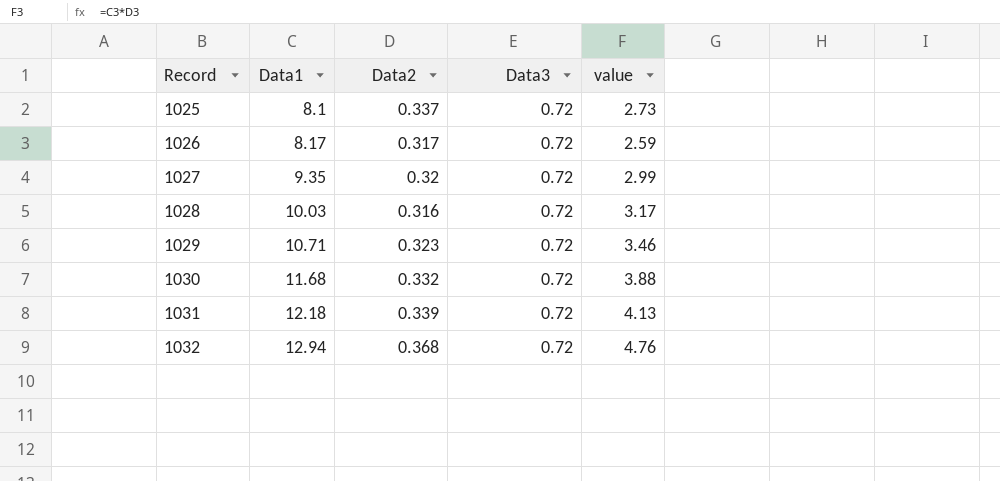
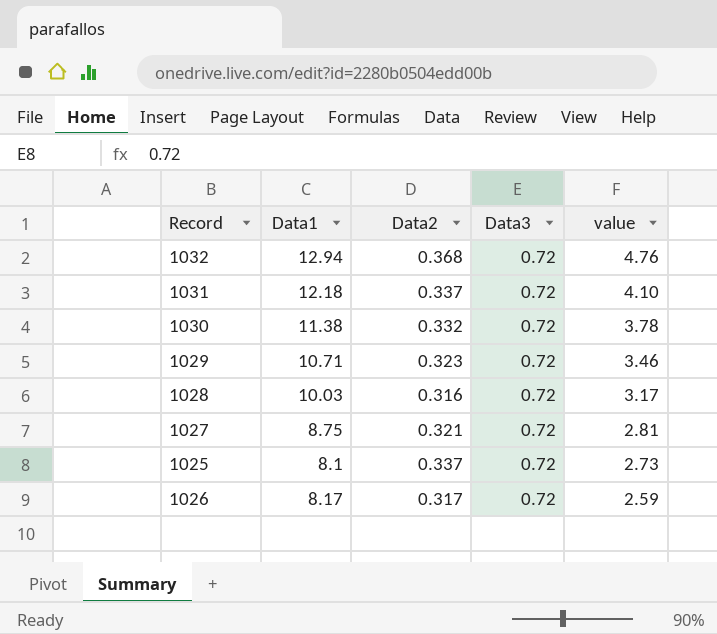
row order: Record ascending -> value descending
1031 | Data2: 0.339 -> 0.337
1031 | value: 4.13 -> 4.10
1030 | Data1: 11.68 -> 11.38
1030 | value: 3.88 -> 3.78
1027 | Data1: 9.35 -> 8.75
1027 | Data2: 0.32 -> 0.321
1027 | value: 2.99 -> 2.81

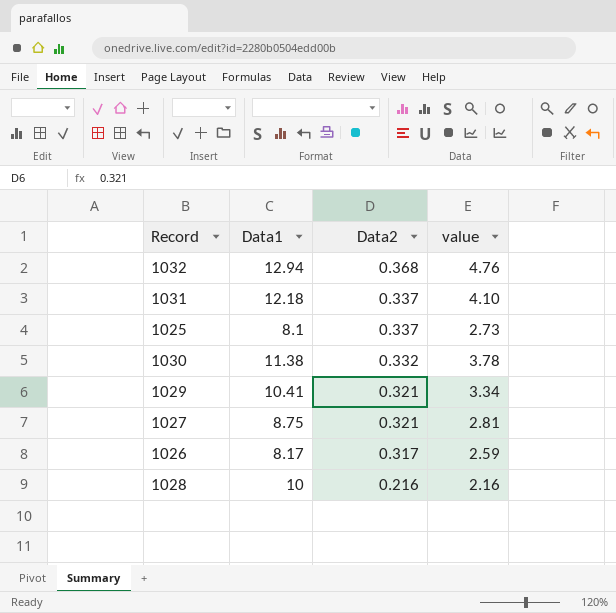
row order: value descending -> Data2 descending
column Data3 | position: 4 -> none
1029 | Data1: 10.71 -> 10.41
1029 | Data2: 0.323 -> 0.321
1029 | value: 3.46 -> 3.34
1028 | Data1: 10.03 -> 10
1028 | Data2: 0.316 -> 0.216
1028 | value: 3.17 -> 2.16

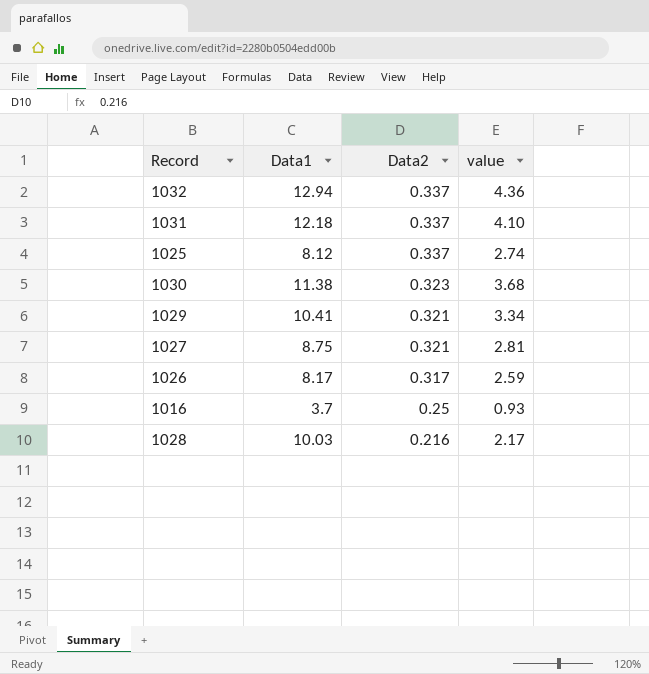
1032 | Data2: 0.368 -> 0.337
1032 | value: 4.76 -> 4.36
1025 | Data1: 8.1 -> 8.12
1025 | value: 2.73 -> 2.74
1030 | Data2: 0.332 -> 0.323
1030 | value: 3.78 -> 3.68
row 1016: none -> 3.7 | 0.25 | 0.93
1028 | Data1: 10 -> 10.03
1028 | value: 2.16 -> 2.17

